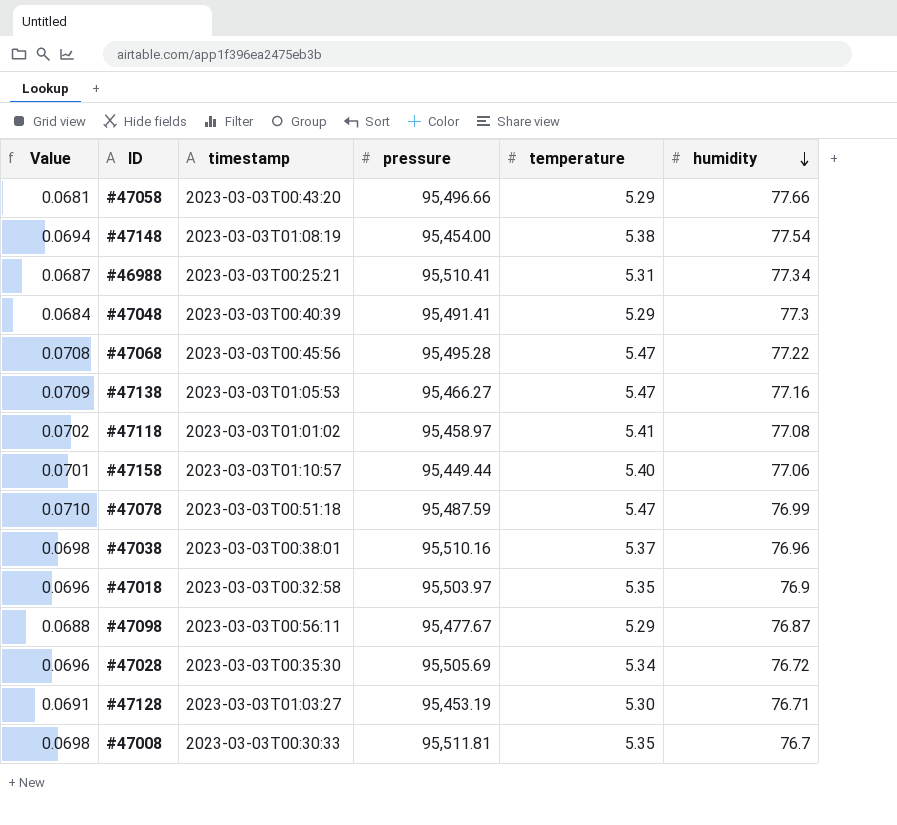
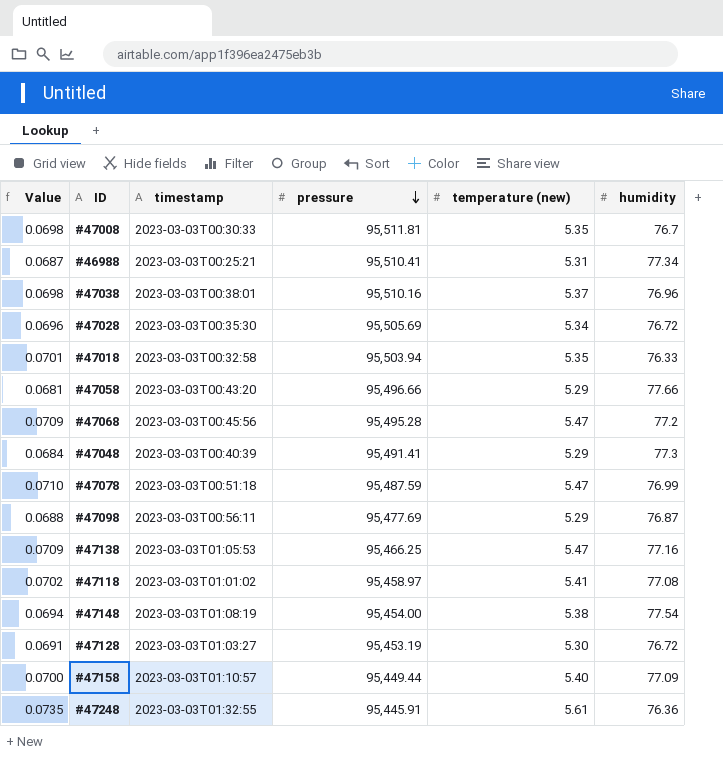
row order: humidity descending -> pressure descending
column name: temperature -> temperature (new)
#47018 | Value: 0.0696 -> 0.0701
#47018 | pressure: 95,503.97 -> 95,503.94
#47018 | humidity: 76.9 -> 76.33
#47068 | Value: 0.0708 -> 0.0709
#47068 | humidity: 77.22 -> 77.2
#47098 | pressure: 95,477.67 -> 95,477.69
#47138 | pressure: 95,466.27 -> 95,466.25
#47128 | humidity: 76.71 -> 76.72
#47158 | Value: 0.0701 -> 0.0700
#47158 | humidity: 77.06 -> 77.09
row #47248: none -> 0.0735 | 2023-03-03T01:32:55 | 95,445.91 | 5.61 | 76.36

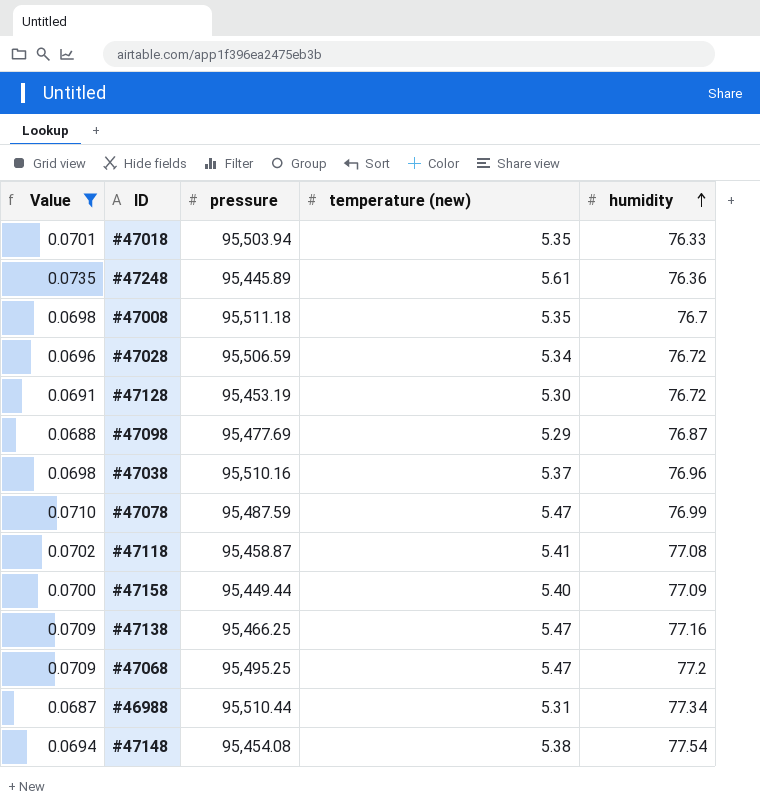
filter: none -> Value >= 0.0687
row order: pressure descending -> humidity ascending
column timestamp | position: 3 -> none
#47248 | pressure: 95,445.91 -> 95,445.89
#47008 | pressure: 95,511.81 -> 95,511.18
#47028 | pressure: 95,505.69 -> 95,506.59
#47118 | pressure: 95,458.97 -> 95,458.87
#47068 | pressure: 95,495.28 -> 95,495.25
#46988 | pressure: 95,510.41 -> 95,510.44
#47148 | pressure: 95,454.00 -> 95,454.08

